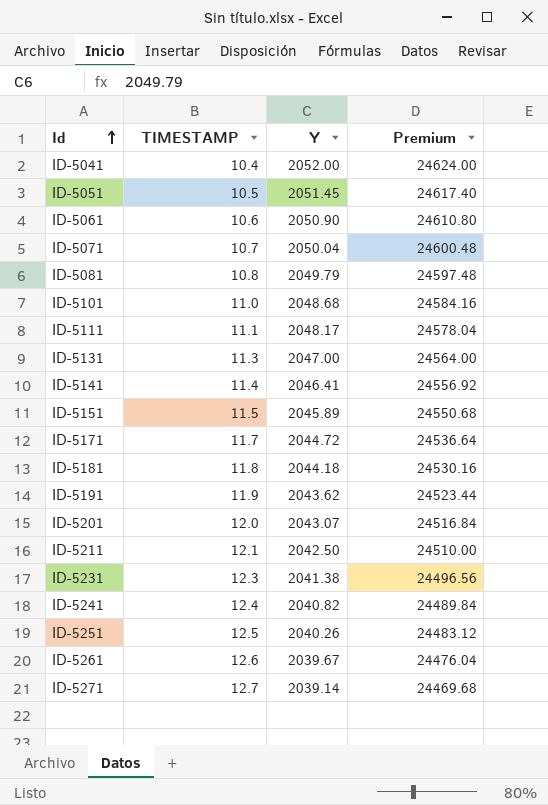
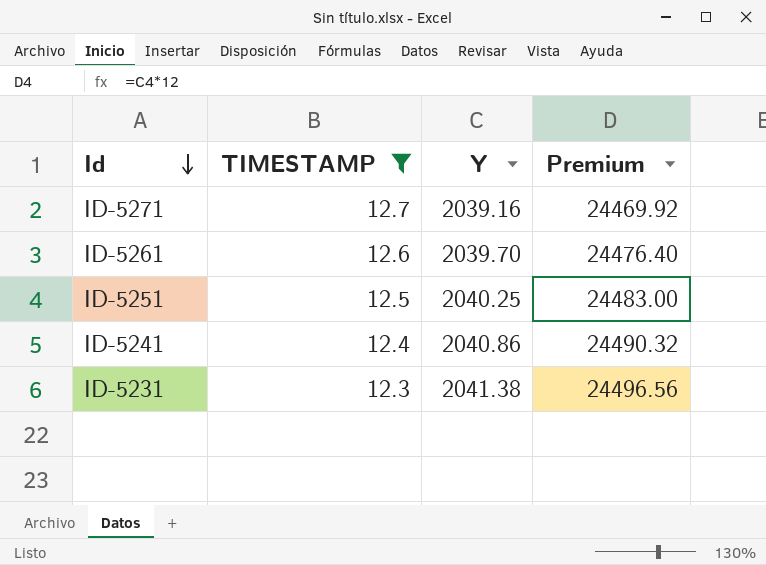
filter: none -> TIMESTAMP >= 12.3
row order: Id ascending -> Id descending
ID-5271 | Y: 2039.14 -> 2039.16
ID-5271 | Premium: 24469.68 -> 24469.92
ID-5261 | Y: 2039.67 -> 2039.70
ID-5261 | Premium: 24476.04 -> 24476.40
ID-5251 | Y: 2040.26 -> 2040.25
ID-5251 | Premium: 24483.12 -> 24483.00
ID-5241 | Y: 2040.82 -> 2040.86
ID-5241 | Premium: 24489.84 -> 24490.32

